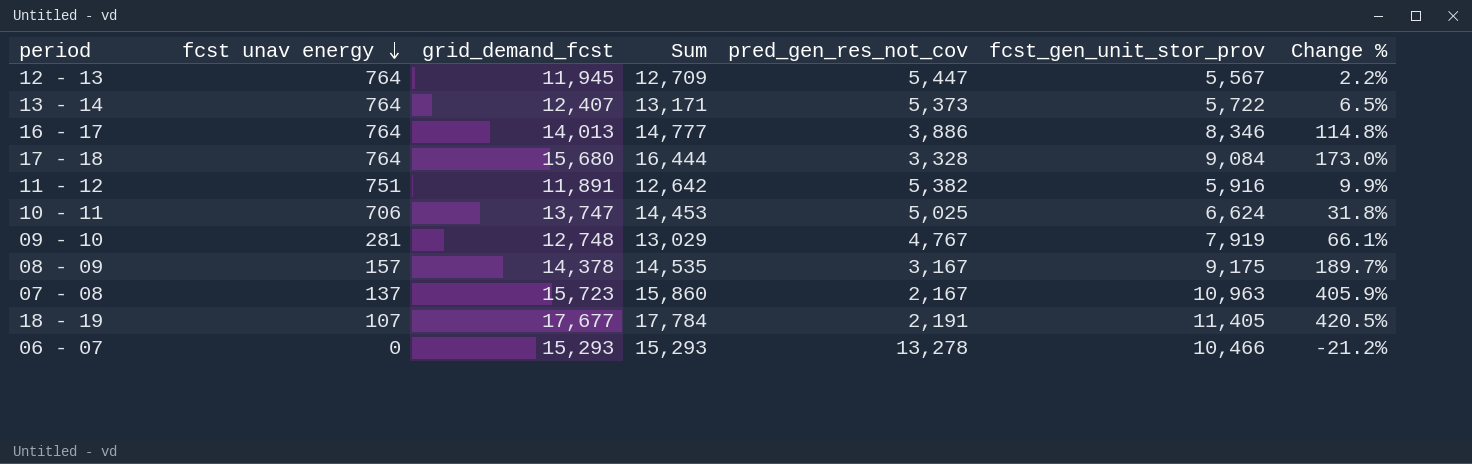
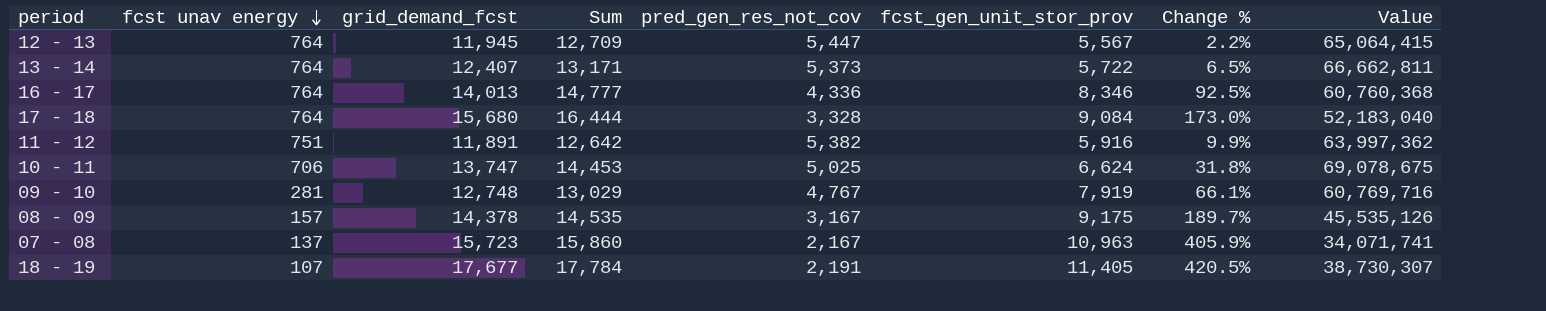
column Value | formula: none -> [grid_demand_fcst] * [pred_gen_res_not_cov]
row 06 - 07: 0 | 15,293 | 15,293 | 13,278 | 10,466 | -21.2% -> none
16 - 17 | pred_gen_res_not_cov: 3,886 -> 4,336
16 - 17 | Change %: 114.8% -> 92.5%

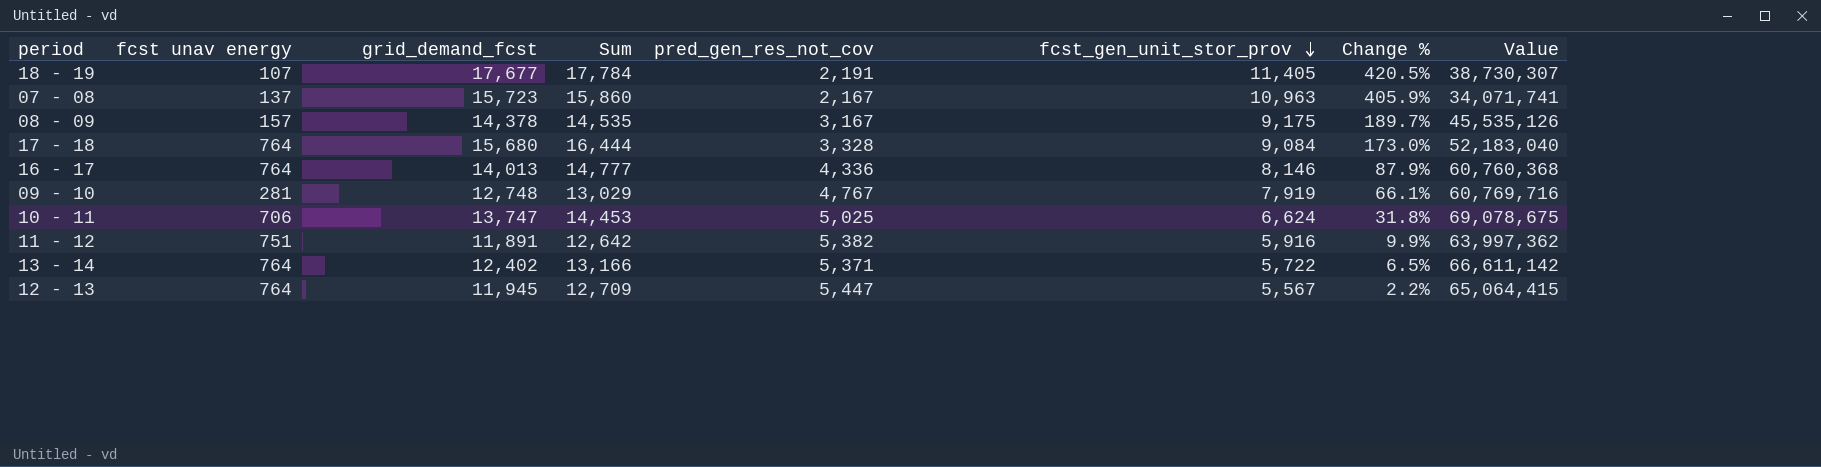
row order: fcst unav energy descending -> fcst_gen_unit_stor_prov descending
16 - 17 | fcst_gen_unit_stor_prov: 8,346 -> 8,146
16 - 17 | Change %: 92.5% -> 87.9%
13 - 14 | grid_demand_fcst: 12,407 -> 12,402
13 - 14 | Sum: 13,171 -> 13,166
13 - 14 | pred_gen_res_not_cov: 5,373 -> 5,371
13 - 14 | Value: 66,662,811 -> 66,611,142

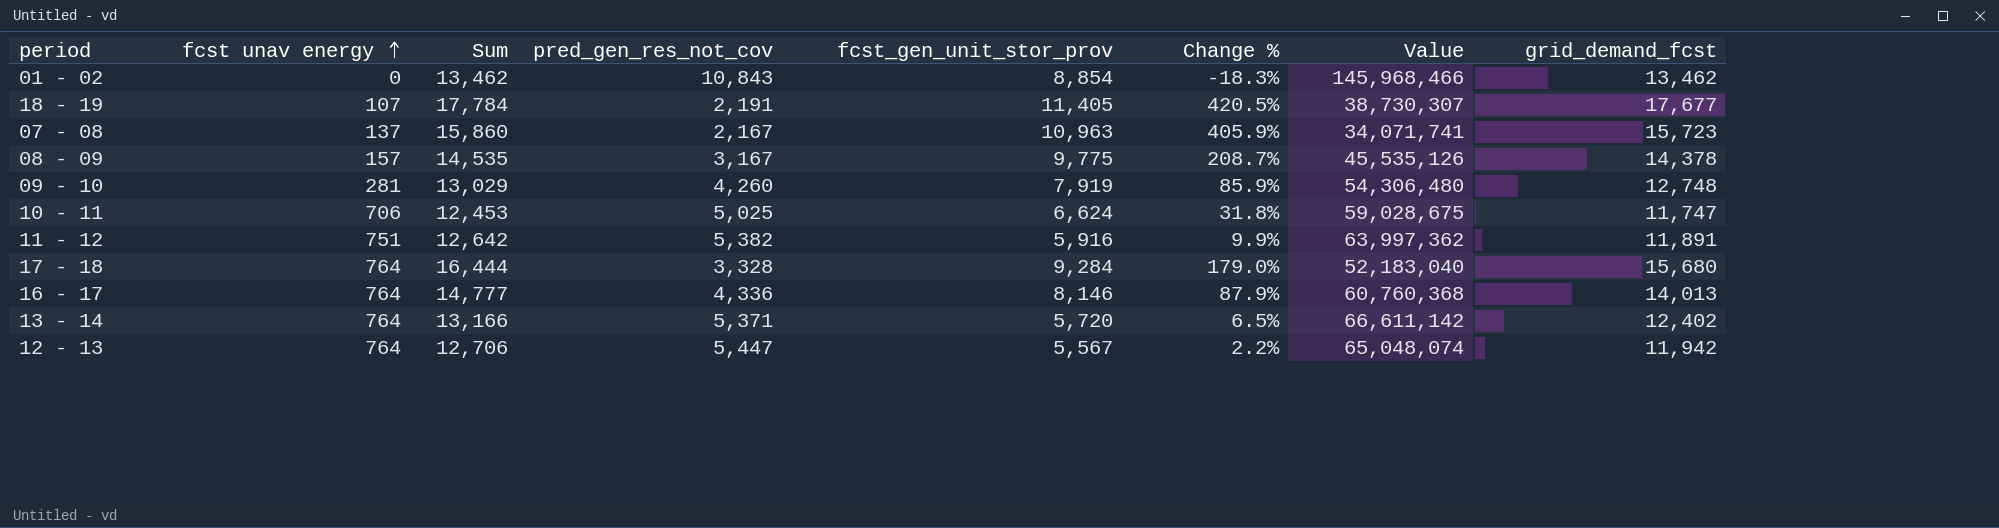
row order: fcst_gen_unit_stor_prov descending -> fcst unav energy ascending
column grid_demand_fcst | position: 3 -> 8
row 01 - 02: none -> 0 | 13,462 | 10,843 | 8,854 | -18.3% | 145,968,466 | 13,462
08 - 09 | fcst_gen_unit_stor_prov: 9,175 -> 9,775
08 - 09 | Change %: 189.7% -> 208.7%
09 - 10 | pred_gen_res_not_cov: 4,767 -> 4,260
09 - 10 | Change %: 66.1% -> 85.9%
09 - 10 | Value: 60,769,716 -> 54,306,480
10 - 11 | Sum: 14,453 -> 12,453
10 - 11 | Value: 69,078,675 -> 59,028,675
10 - 11 | grid_demand_fcst: 13,747 -> 11,747
17 - 18 | fcst_gen_unit_stor_prov: 9,084 -> 9,284
17 - 18 | Change %: 173.0% -> 179.0%
13 - 14 | fcst_gen_unit_stor_prov: 5,722 -> 5,720
12 - 13 | Sum: 12,709 -> 12,706
12 - 13 | Value: 65,064,415 -> 65,048,074
12 - 13 | grid_demand_fcst: 11,945 -> 11,942

